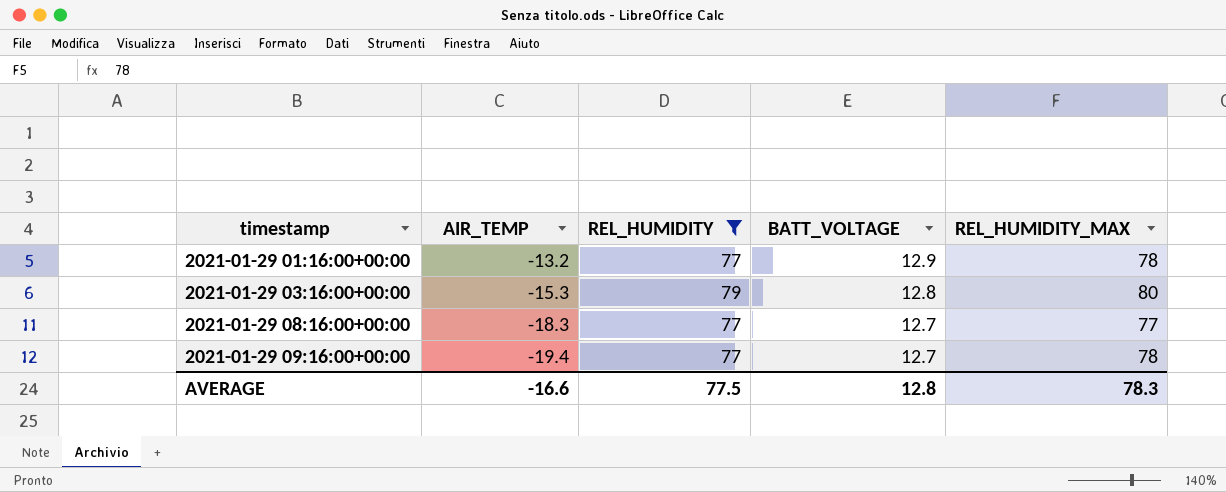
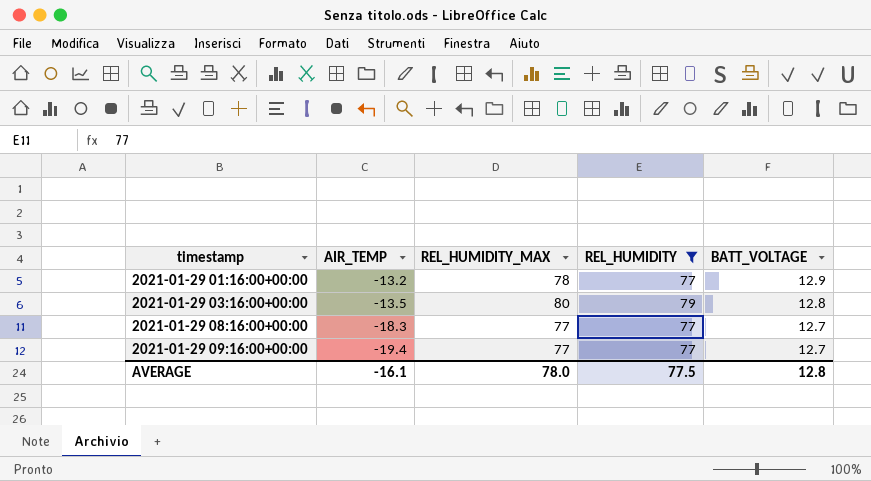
column REL_HUMIDITY_MAX | position: 5 -> 3
2021-01-29 03:16:00+00:00 | AIR_TEMP: -15.3 -> -13.5
2021-01-29 09:16:00+00:00 | REL_HUMIDITY_MAX: 78 -> 77
AVERAGE | AIR_TEMP: -16.6 -> -16.1
AVERAGE | REL_HUMIDITY_MAX: 78.3 -> 78.0

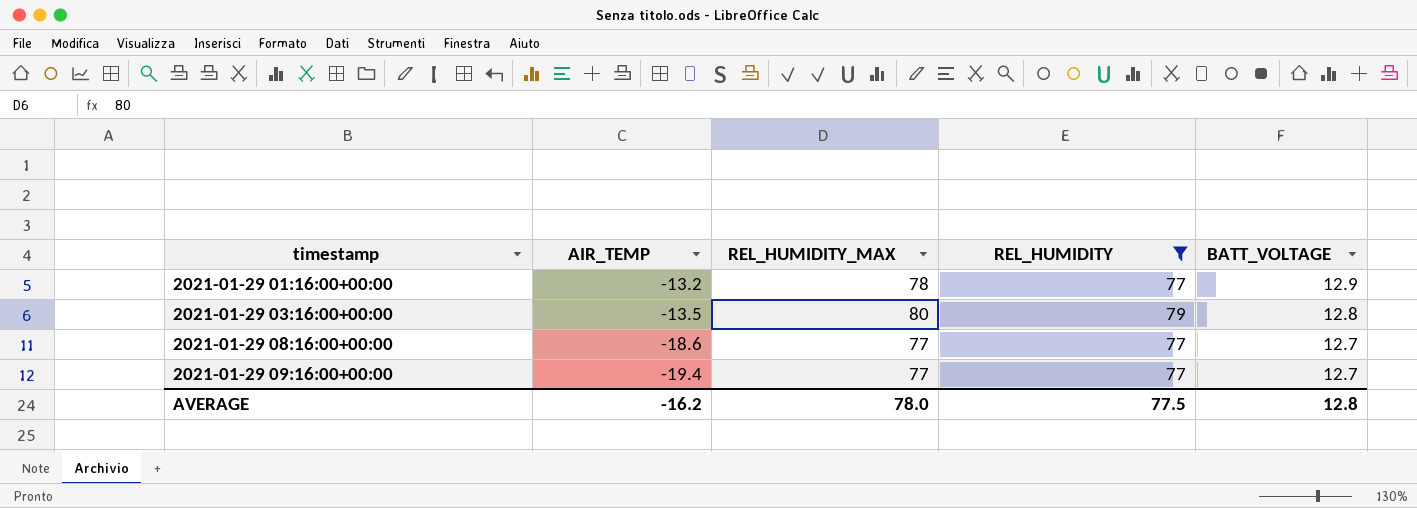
2021-01-29 08:16:00+00:00 | AIR_TEMP: -18.3 -> -18.6
AVERAGE | AIR_TEMP: -16.1 -> -16.2

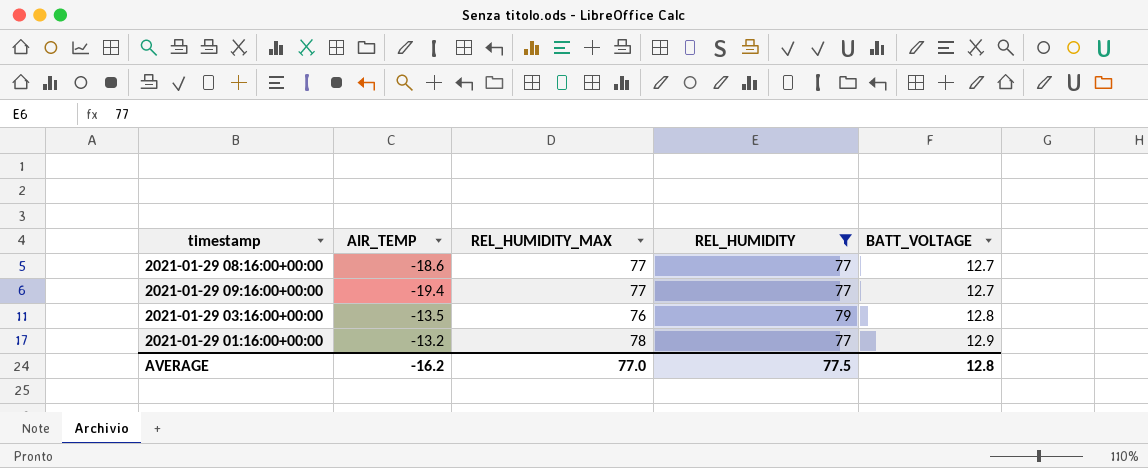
row order: timestamp ascending -> BATT_VOLTAGE ascending
2021-01-29 03:16:00+00:00 | REL_HUMIDITY_MAX: 80 -> 76
AVERAGE | REL_HUMIDITY_MAX: 78.0 -> 77.0

